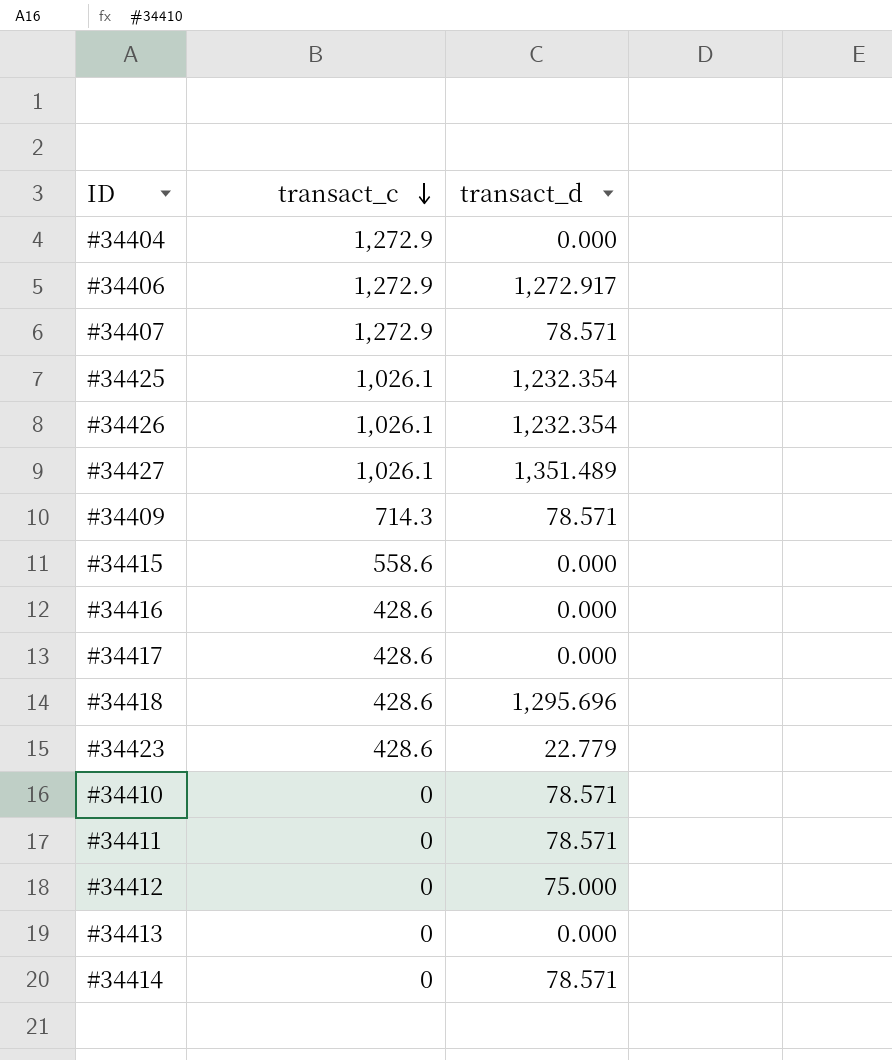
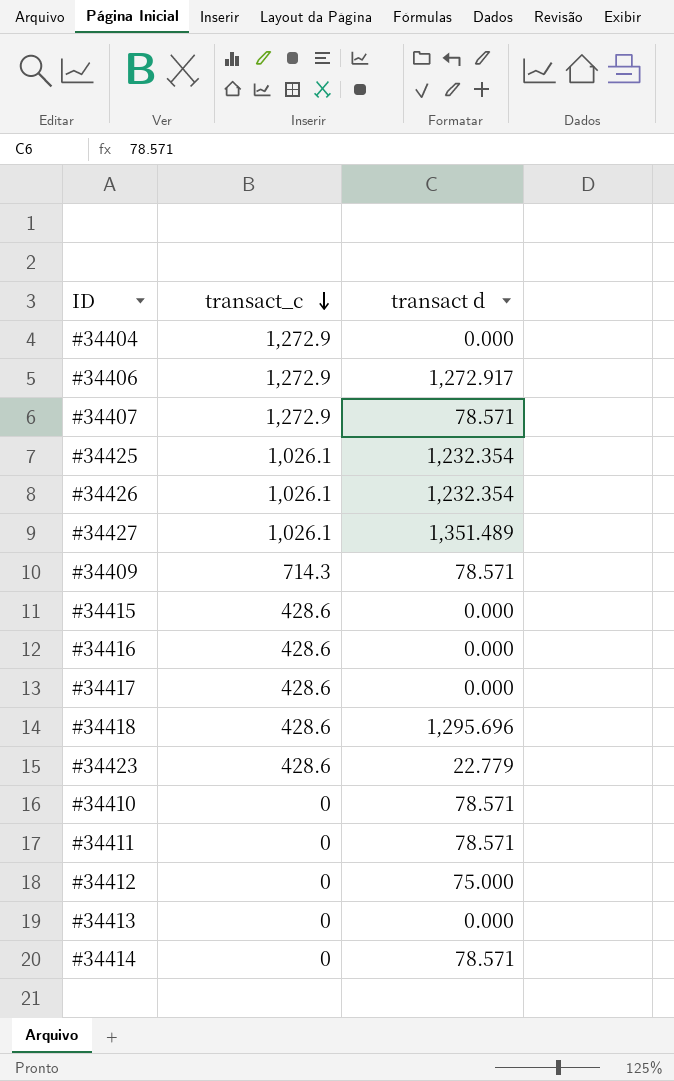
column name: transact_d -> transact d
#34415 | transact_c: 558.6 -> 428.6

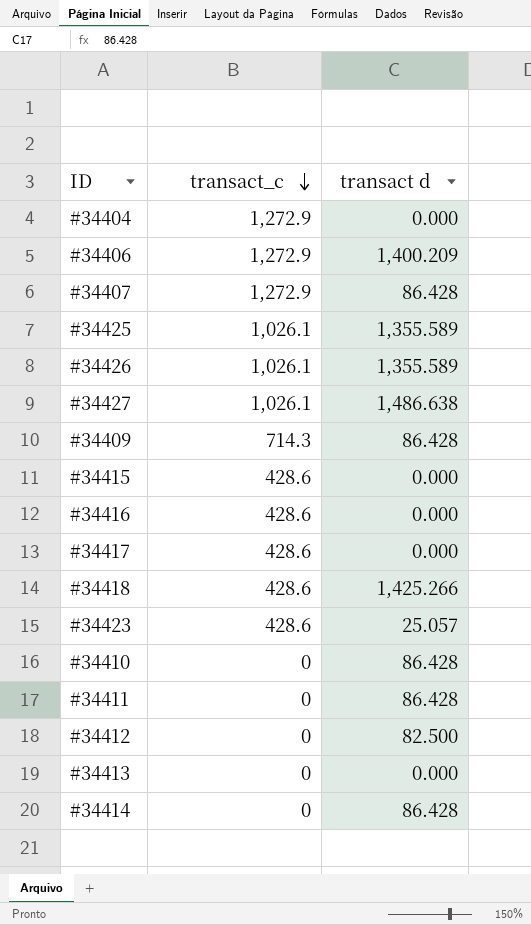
#34406 | transact d: 1,272.917 -> 1,400.209
#34407 | transact d: 78.571 -> 86.428
#34425 | transact d: 1,232.354 -> 1,355.589
#34426 | transact d: 1,232.354 -> 1,355.589
#34427 | transact d: 1,351.489 -> 1,486.638
#34409 | transact d: 78.571 -> 86.428
#34418 | transact d: 1,295.696 -> 1,425.266
#34423 | transact d: 22.779 -> 25.057
#34410 | transact d: 78.571 -> 86.428
#34411 | transact d: 78.571 -> 86.428
#34412 | transact d: 75.000 -> 82.500
#34414 | transact d: 78.571 -> 86.428

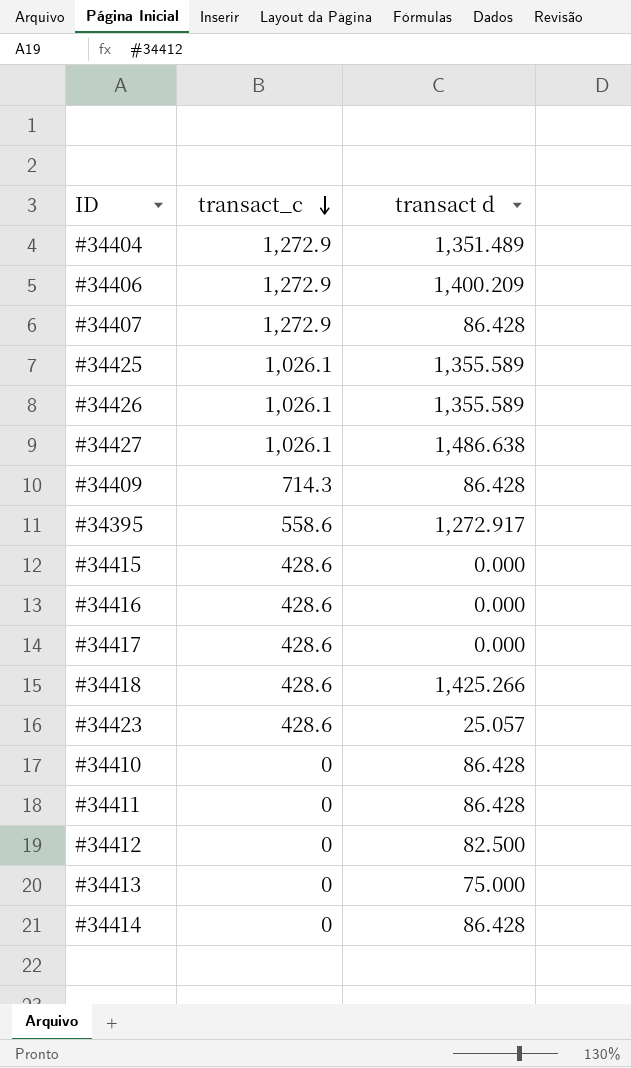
#34404 | transact d: 0.000 -> 1,351.489
row #34395: none -> 558.6 | 1,272.917
#34413 | transact d: 0.000 -> 75.000

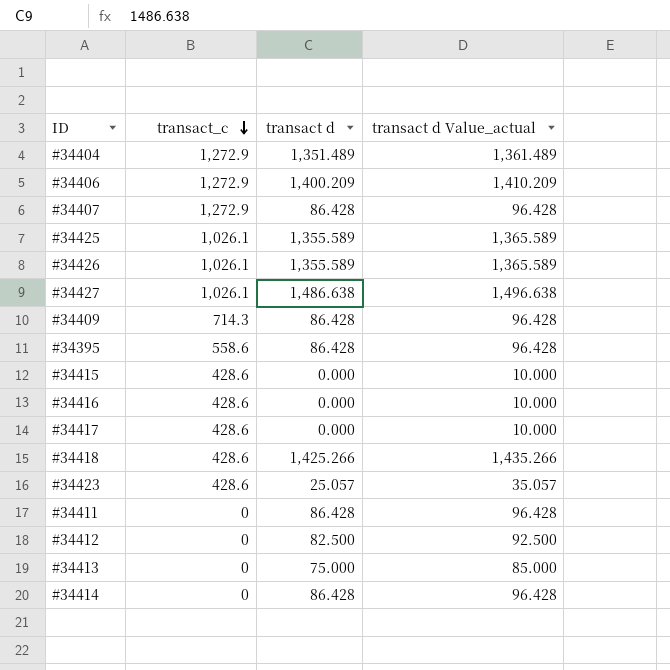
column transact d Value_actual | formula: none -> [transact d] + 10
row #34410: 0 | 86.428 -> none
#34395 | transact d: 1,272.917 -> 86.428

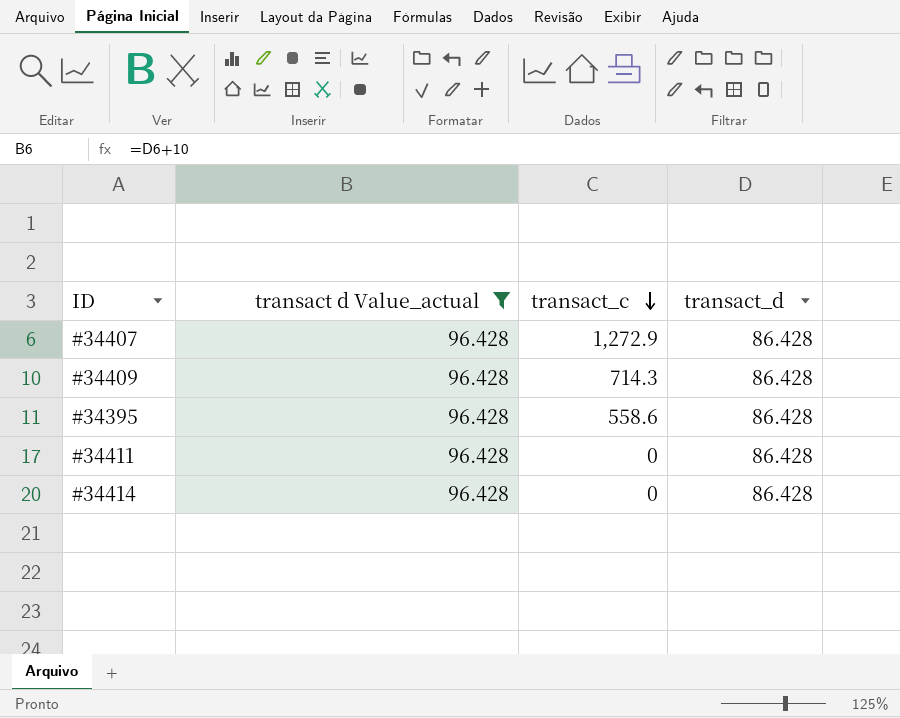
filter: none -> transact d Value_actual = 96.428
column transact d Value_actual | position: 4 -> 2
column name: transact d -> transact_d

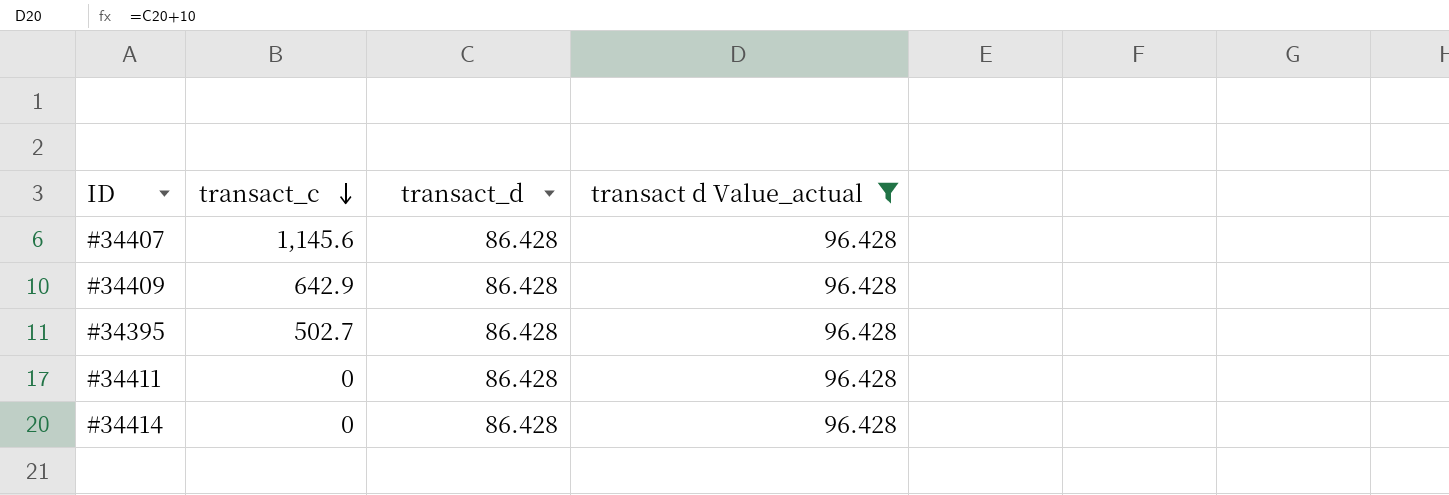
column transact d Value_actual | position: 2 -> 4
#34407 | transact_c: 1,272.9 -> 1,145.6
#34409 | transact_c: 714.3 -> 642.9
#34395 | transact_c: 558.6 -> 502.7

